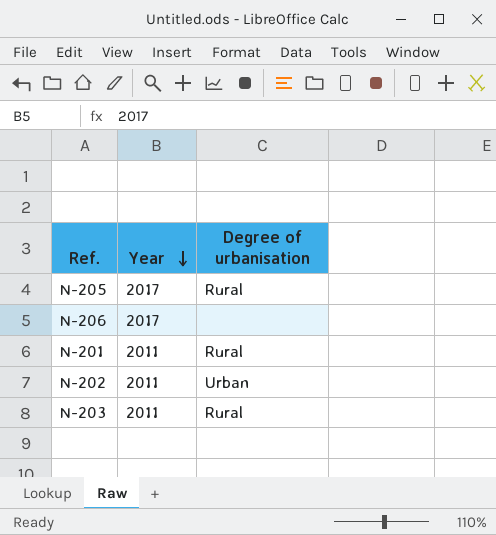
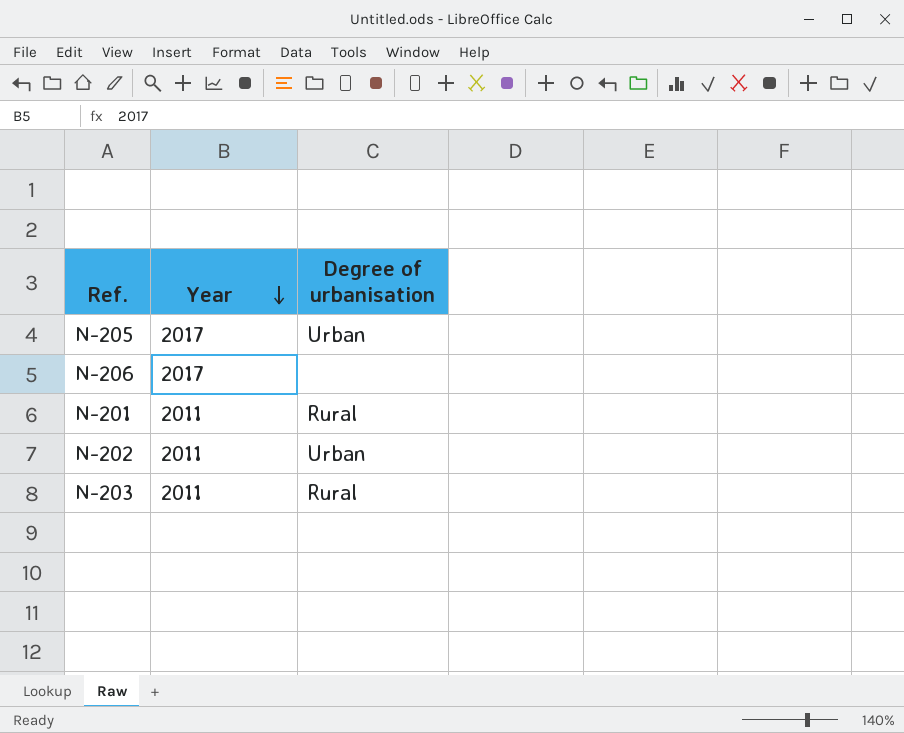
N-205 | Degree of urbanisation: Rural -> Urban

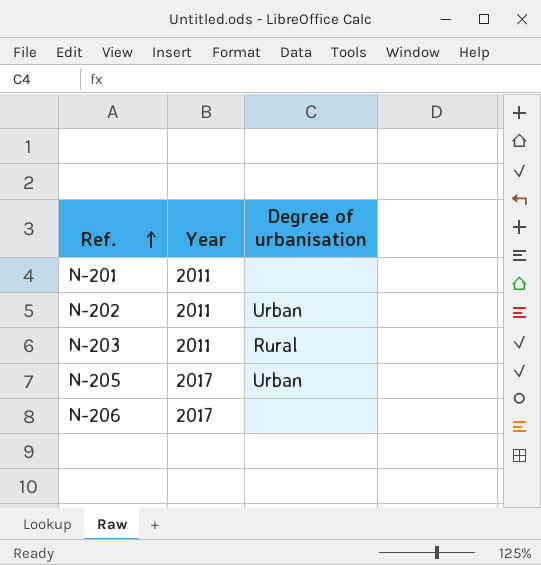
row order: Year descending -> Ref. ascending
N-201 | Degree of urbanisation: Rural -> none

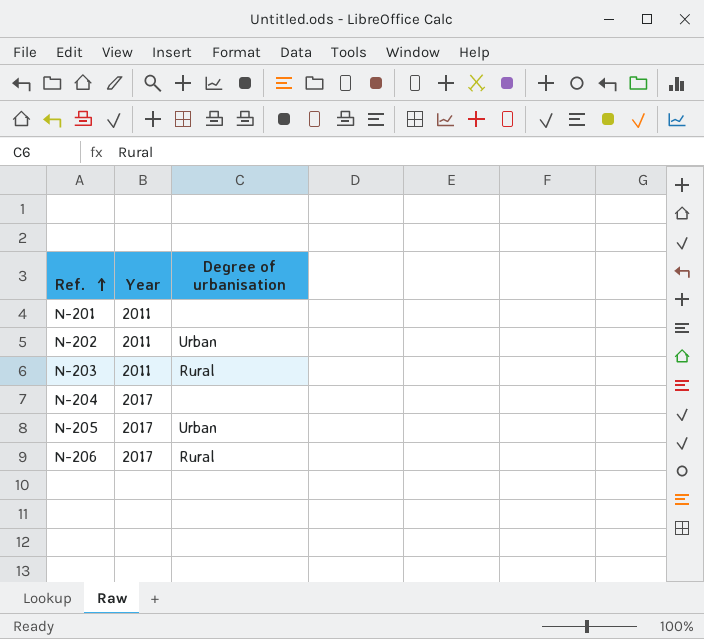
row N-204: none -> 2017 | none
N-206 | Degree of urbanisation: none -> Rural

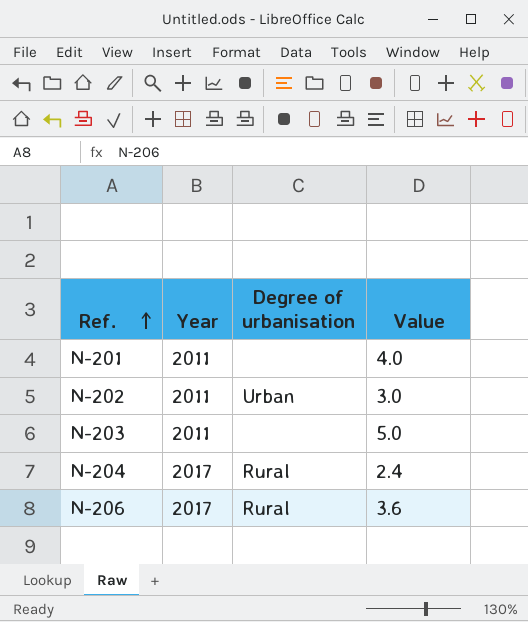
column Value | position: none -> 4
row N-205: 2017 | Urban -> none
N-203 | Degree of urbanisation: Rural -> none
N-204 | Degree of urbanisation: none -> Rural

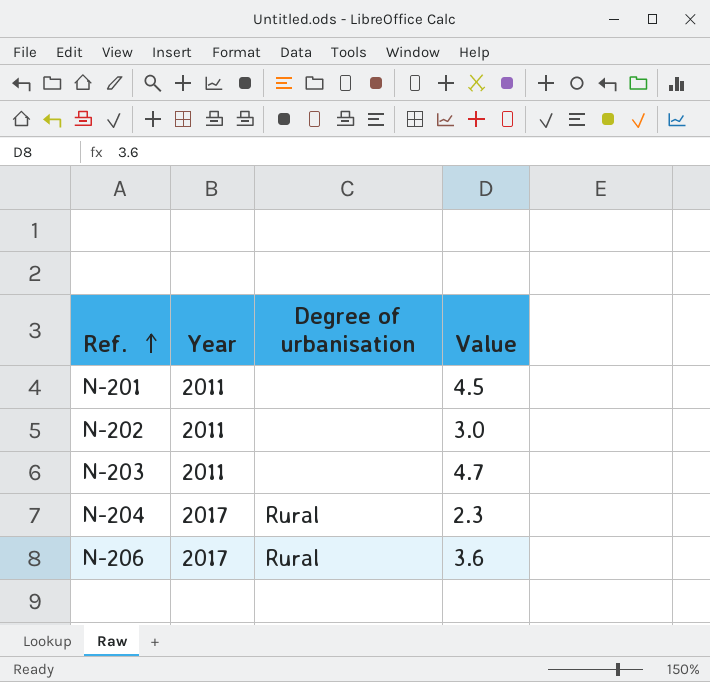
N-201 | Value: 4.0 -> 4.5
N-202 | Degree of urbanisation: Urban -> none
N-203 | Value: 5.0 -> 4.7
N-204 | Value: 2.4 -> 2.3

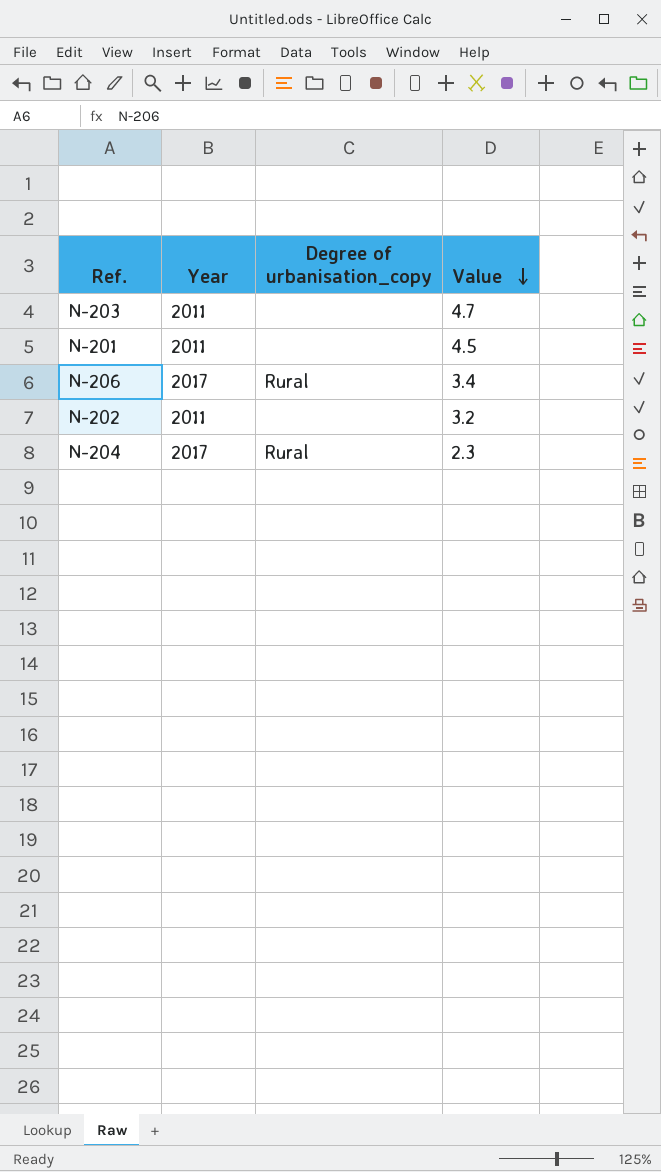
row order: Ref. ascending -> Value descending
column name: Degree of urbanisation -> Degree of urbanisation_copy
N-206 | Value: 3.6 -> 3.4
N-202 | Value: 3.0 -> 3.2

